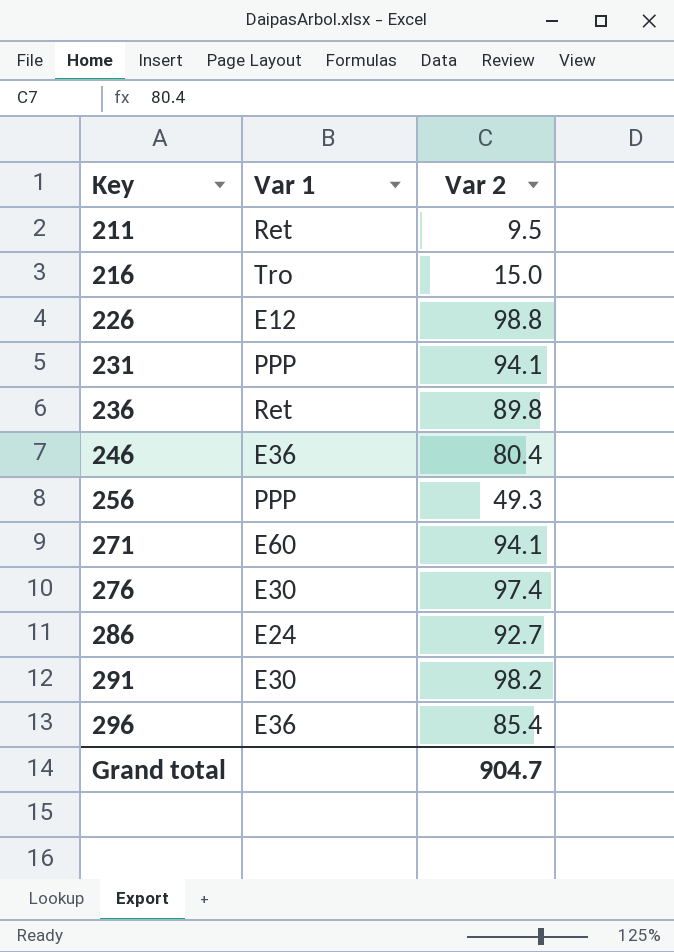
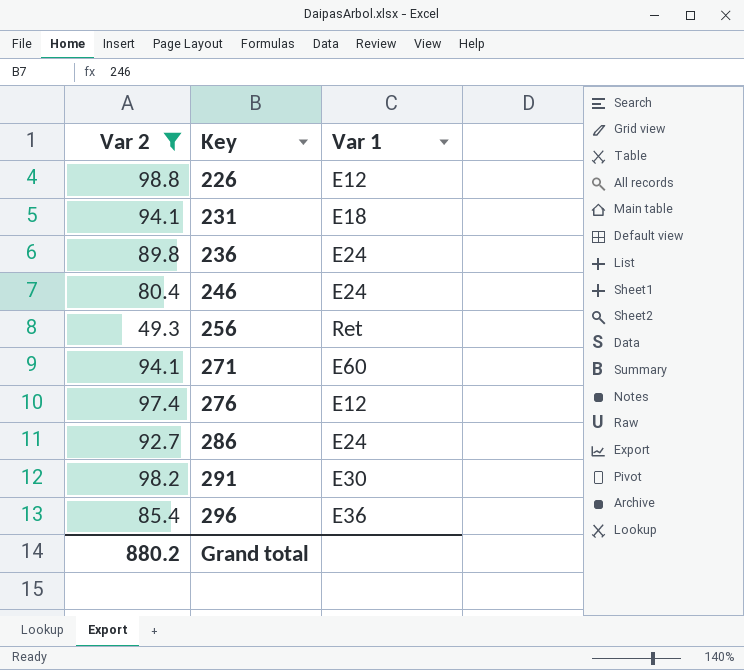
filter: none -> Var 2 >= 49.3
column Var 2 | position: 3 -> 1
231 | Var 1: PPP -> E18
236 | Var 1: Ret -> E24
246 | Var 1: E36 -> E24
256 | Var 1: PPP -> Ret
276 | Var 1: E30 -> E12
Grand total | Var 2: 904.7 -> 880.2

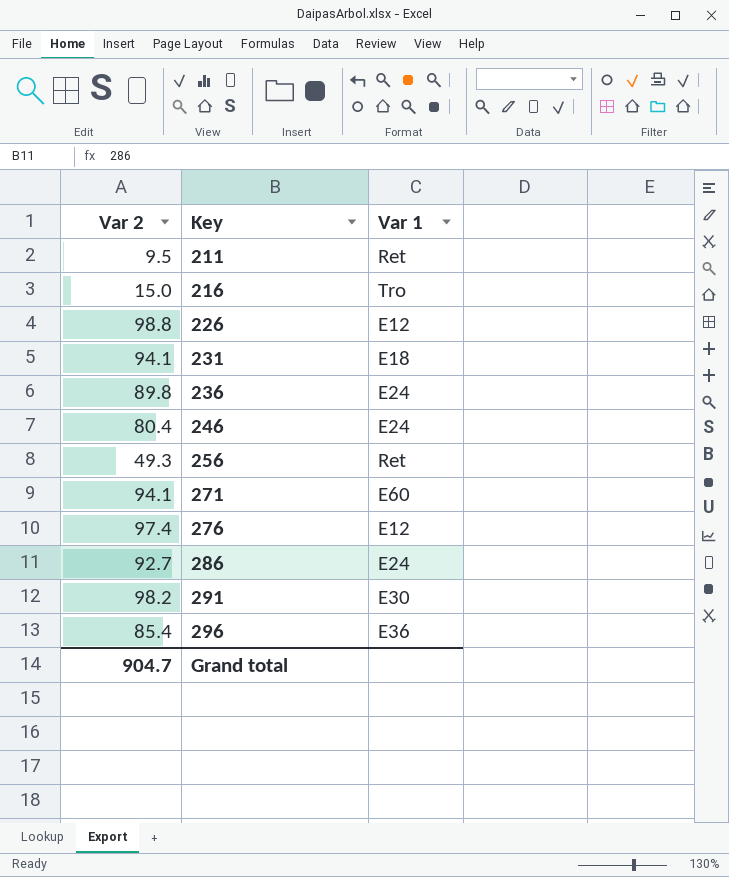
filter: Var 2 >= 49.3 -> none
Grand total | Var 2: 880.2 -> 904.7

